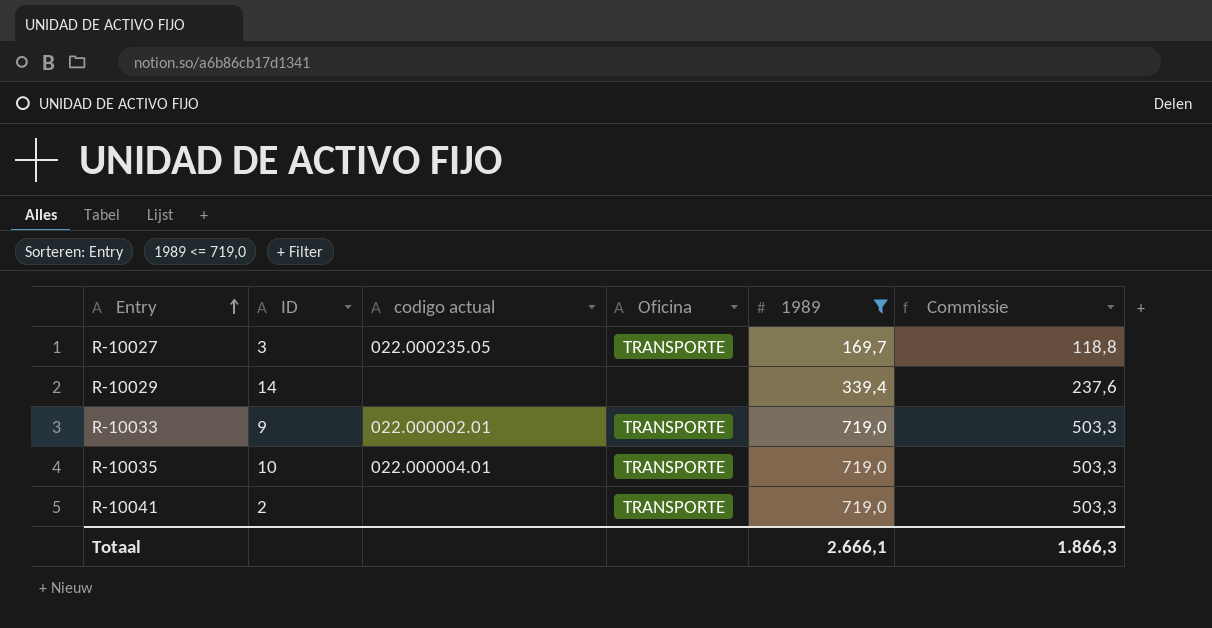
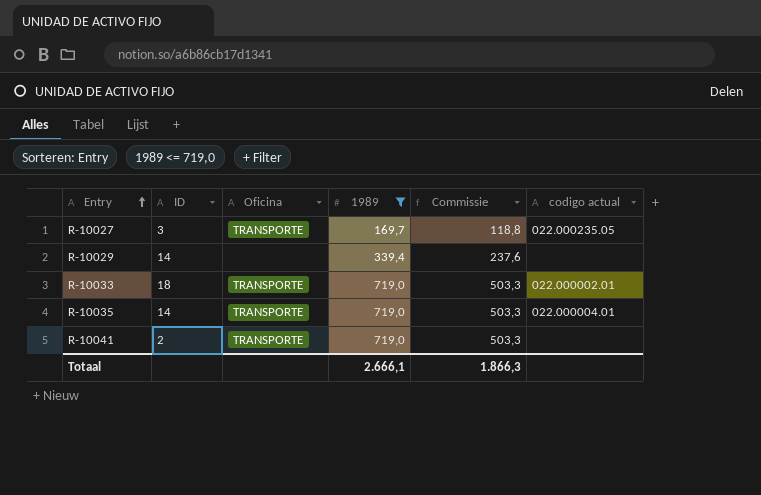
column codigo actual | position: 3 -> 6
R-10033 | ID: 9 -> 18
R-10035 | ID: 10 -> 14

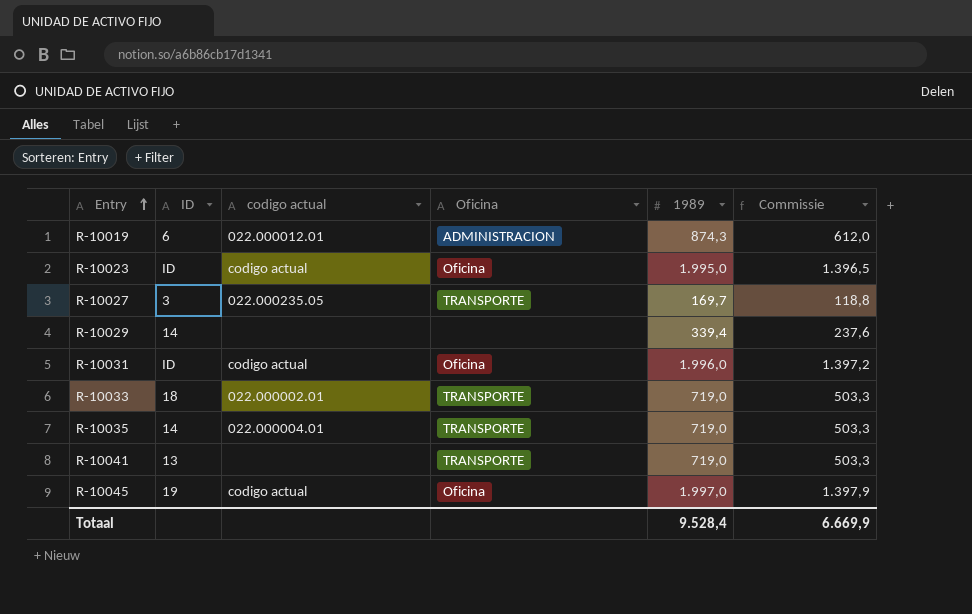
filter: 1989 <= 719,0 -> none
column codigo actual | position: 6 -> 3
R-10041 | ID: 2 -> 13
Totaal | 1989: 2.666,1 -> 9.528,4
Totaal | Commissie: 1.866,3 -> 6.669,9

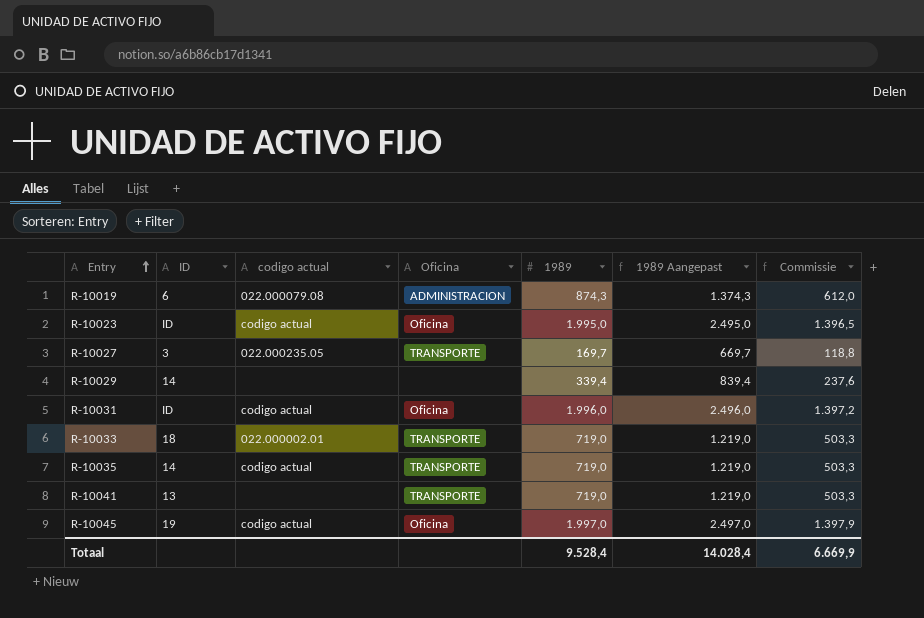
column 1989 Aangepast | formula: none -> [1989] + 500
R-10019 | codigo actual: 022.000012.01 -> 022.000079.08
R-10035 | codigo actual: 022.000004.01 -> codigo actual

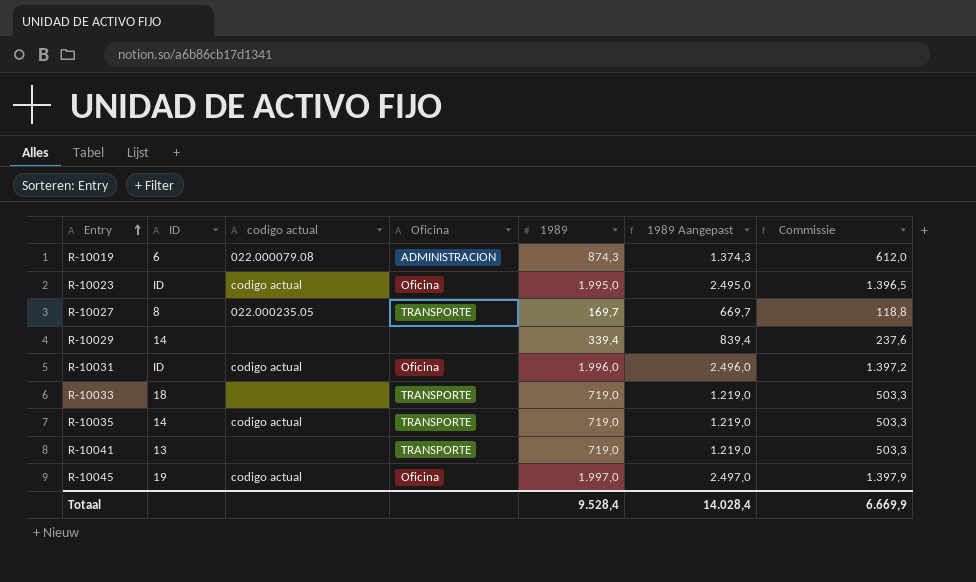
R-10027 | ID: 3 -> 8
R-10033 | codigo actual: 022.000002.01 -> none

